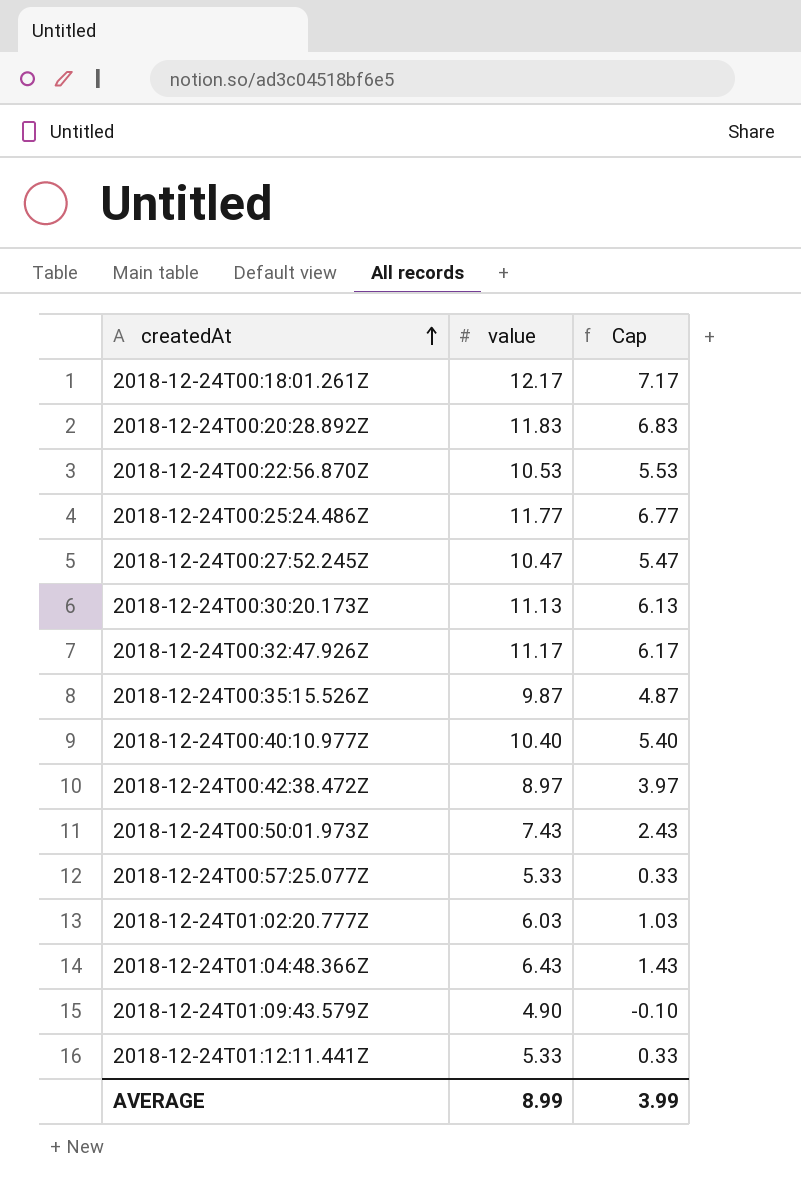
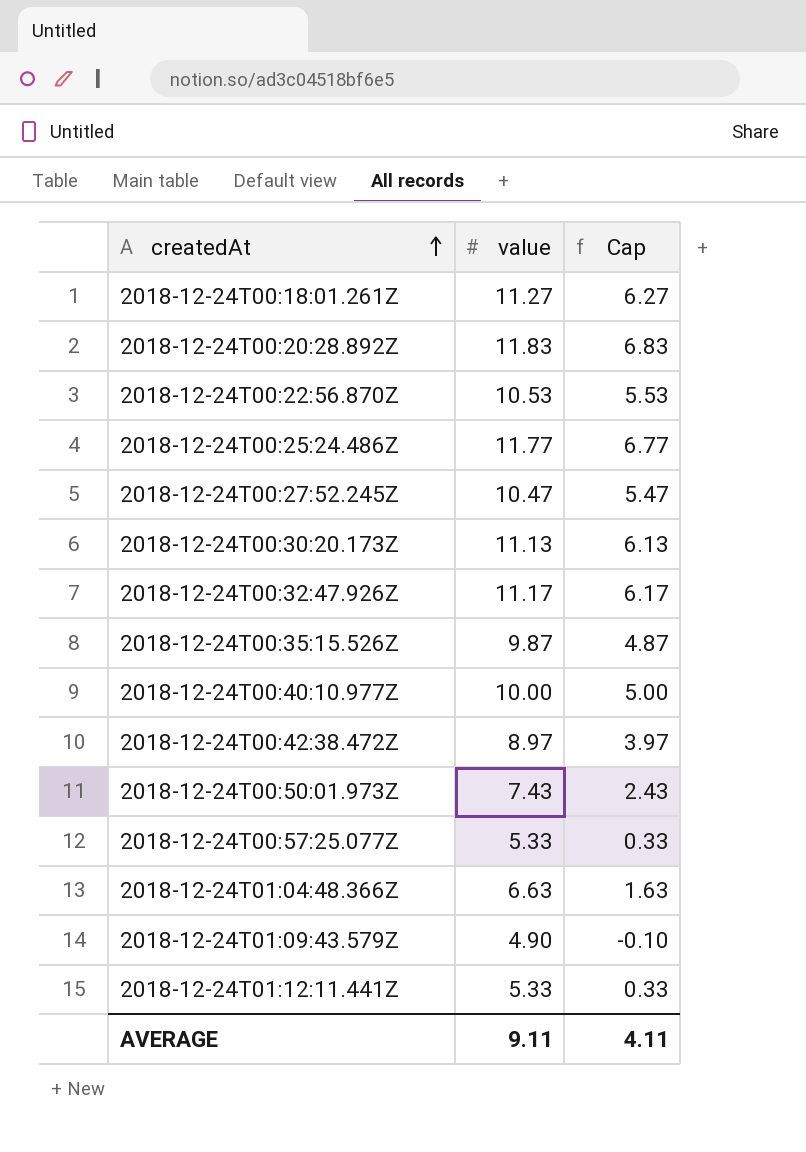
row 2018-12-24T01:02:20.777Z: 6.03 | 1.03 -> none
2018-12-24T00:18:01.261Z | value: 12.17 -> 11.27
2018-12-24T00:18:01.261Z | Cap: 7.17 -> 6.27
2018-12-24T00:40:10.977Z | value: 10.40 -> 10.00
2018-12-24T00:40:10.977Z | Cap: 5.40 -> 5.00
2018-12-24T01:04:48.366Z | value: 6.43 -> 6.63
2018-12-24T01:04:48.366Z | Cap: 1.43 -> 1.63
AVERAGE | value: 8.99 -> 9.11
AVERAGE | Cap: 3.99 -> 4.11

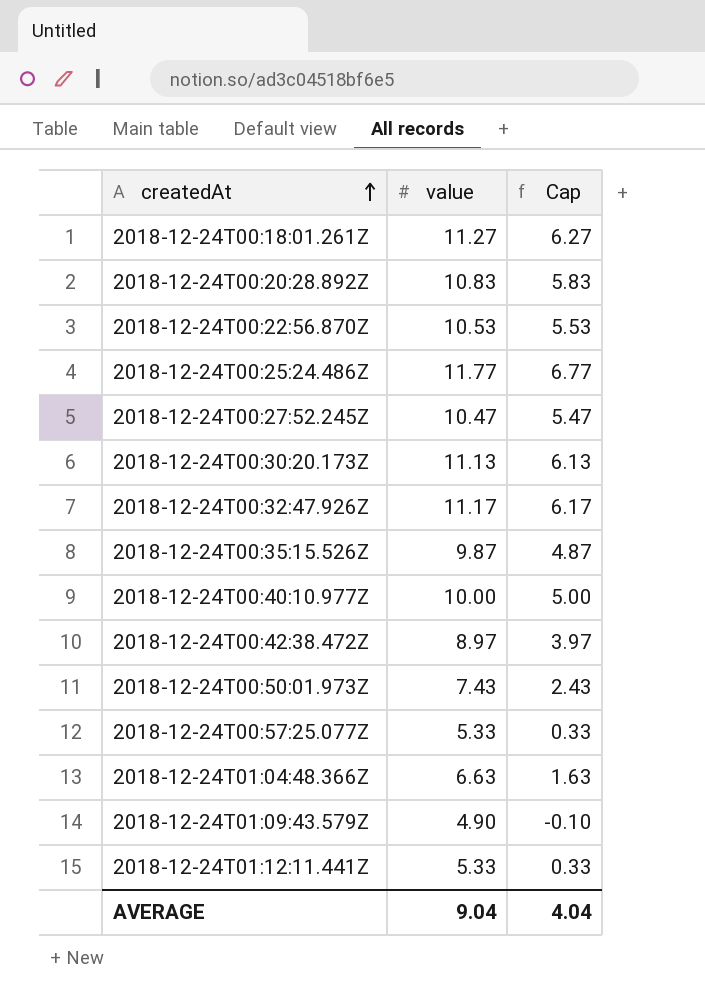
2018-12-24T00:20:28.892Z | value: 11.83 -> 10.83
2018-12-24T00:20:28.892Z | Cap: 6.83 -> 5.83
AVERAGE | value: 9.11 -> 9.04
AVERAGE | Cap: 4.11 -> 4.04

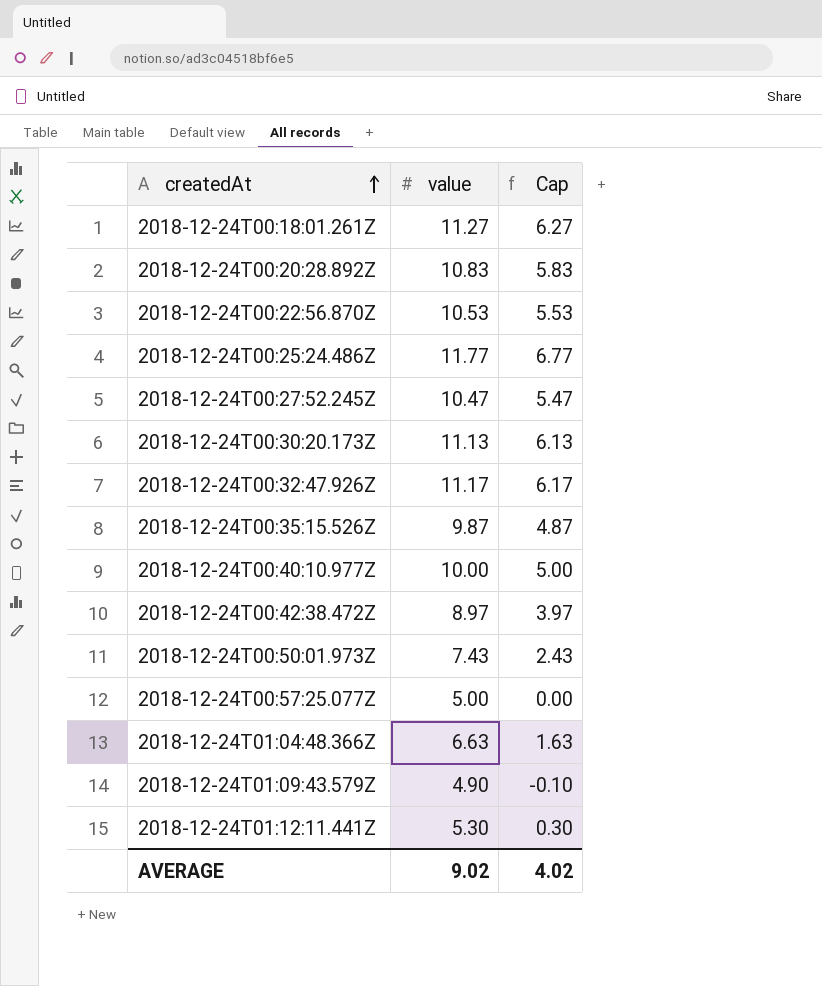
2018-12-24T00:57:25.077Z | value: 5.33 -> 5.00
2018-12-24T00:57:25.077Z | Cap: 0.33 -> 0.00
2018-12-24T01:12:11.441Z | value: 5.33 -> 5.30
2018-12-24T01:12:11.441Z | Cap: 0.33 -> 0.30
AVERAGE | value: 9.04 -> 9.02
AVERAGE | Cap: 4.04 -> 4.02

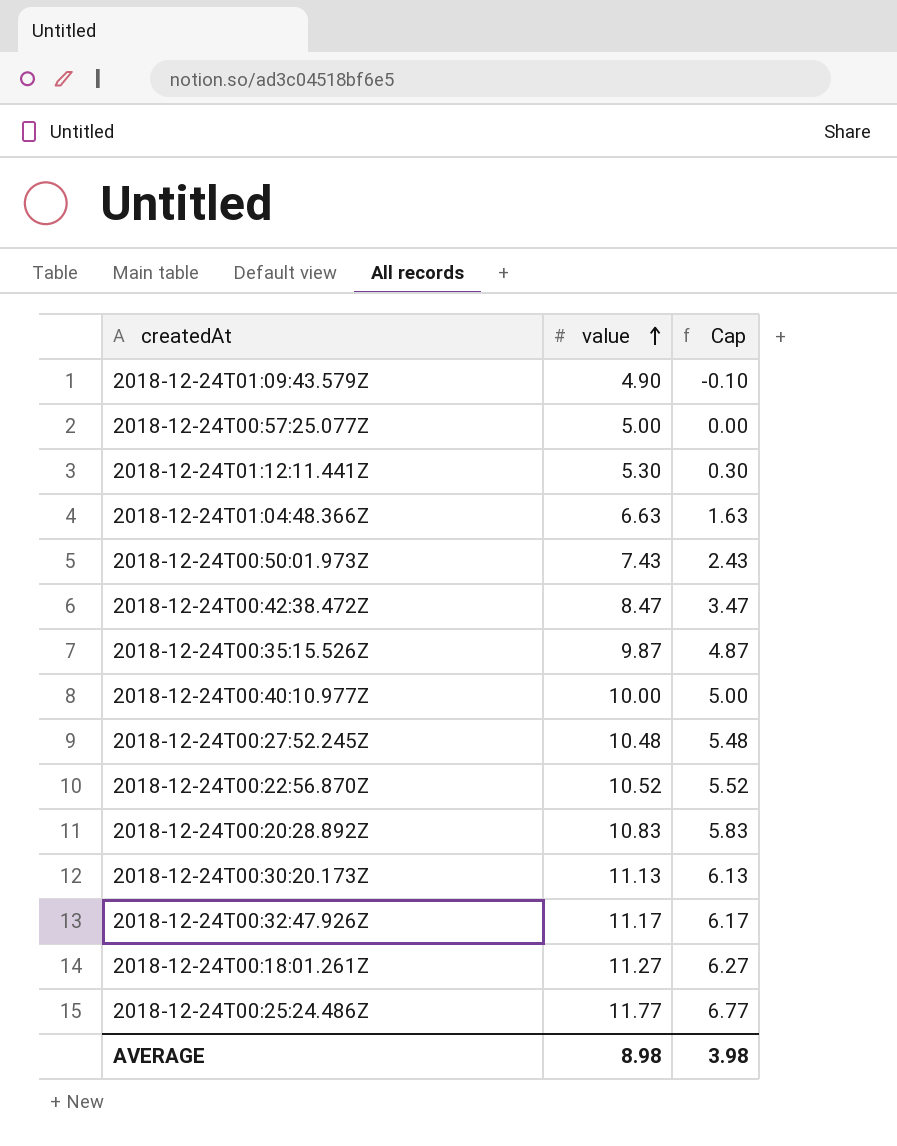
row order: createdAt ascending -> value ascending
2018-12-24T00:42:38.472Z | value: 8.97 -> 8.47
2018-12-24T00:42:38.472Z | Cap: 3.97 -> 3.47
2018-12-24T00:27:52.245Z | value: 10.47 -> 10.48
2018-12-24T00:27:52.245Z | Cap: 5.47 -> 5.48
2018-12-24T00:22:56.870Z | value: 10.53 -> 10.52
2018-12-24T00:22:56.870Z | Cap: 5.53 -> 5.52
AVERAGE | value: 9.02 -> 8.98
AVERAGE | Cap: 4.02 -> 3.98

